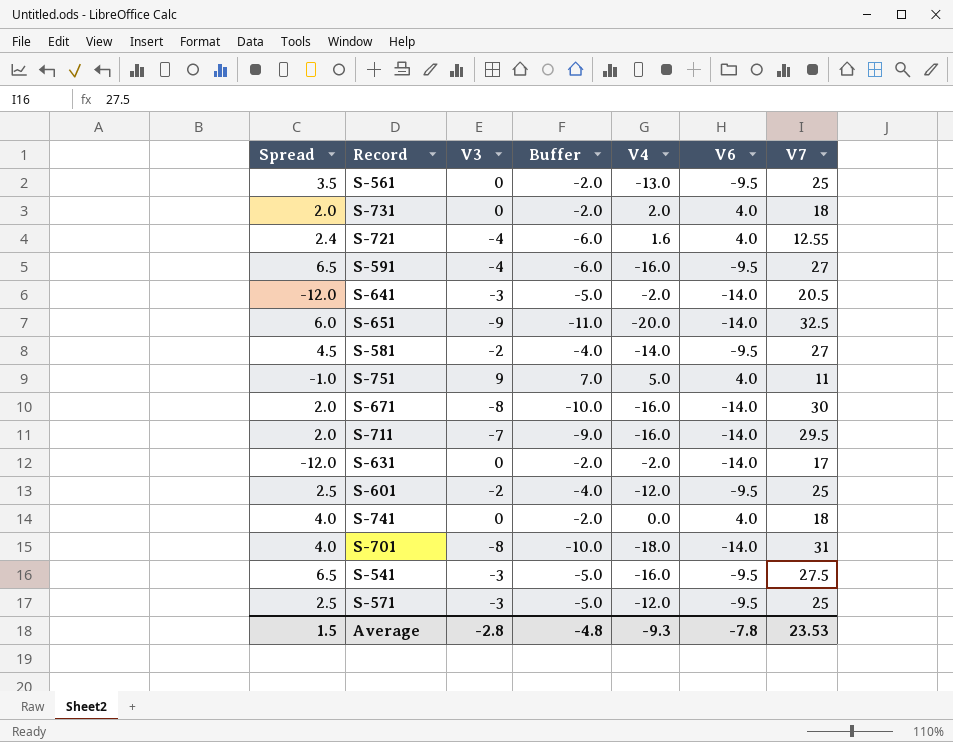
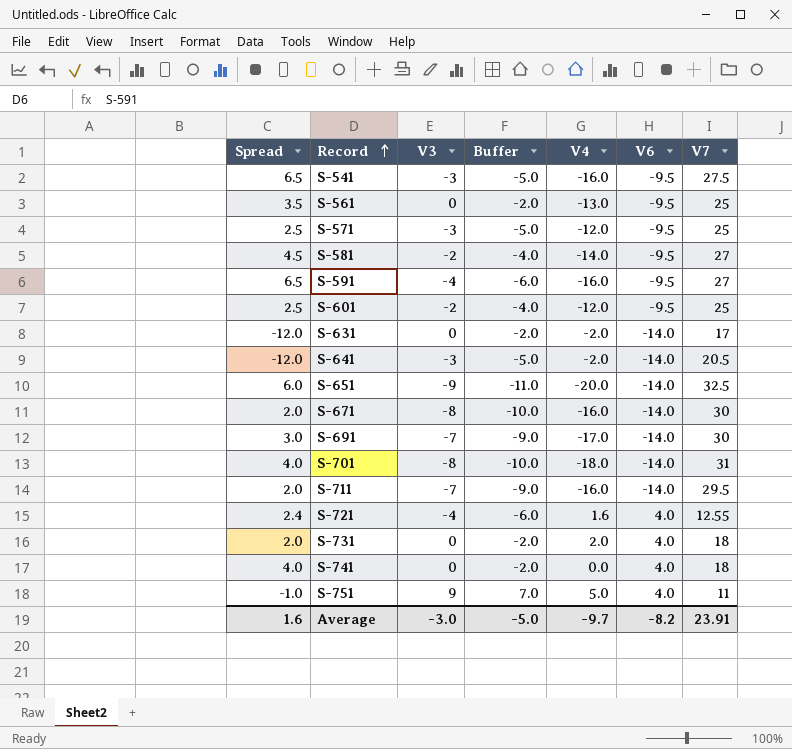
row order: none -> Record ascending
row S-691: none -> 3.0 | -7 | -9.0 | -17.0 | -14.0 | 30
Average | Spread: 1.5 -> 1.6
Average | V3: -2.8 -> -3.0
Average | Buffer: -4.8 -> -5.0
Average | V4: -9.3 -> -9.7
Average | V6: -7.8 -> -8.2
Average | V7: 23.53 -> 23.91

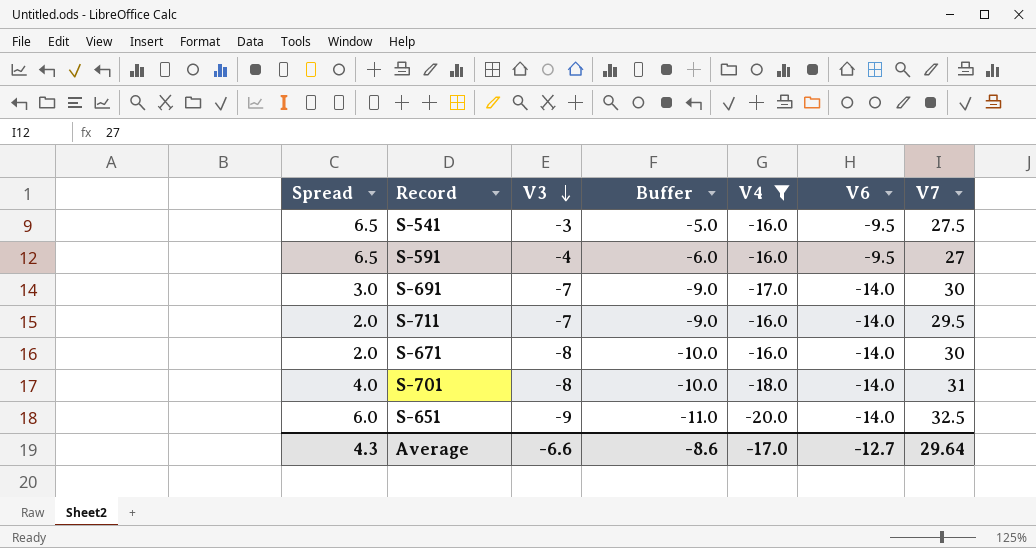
filter: none -> V4 <= -16.0
row order: Record ascending -> V3 descending
Average | Spread: 1.6 -> 4.3
Average | V3: -3.0 -> -6.6
Average | Buffer: -5.0 -> -8.6
Average | V4: -9.7 -> -17.0
Average | V6: -8.2 -> -12.7
Average | V7: 23.91 -> 29.64

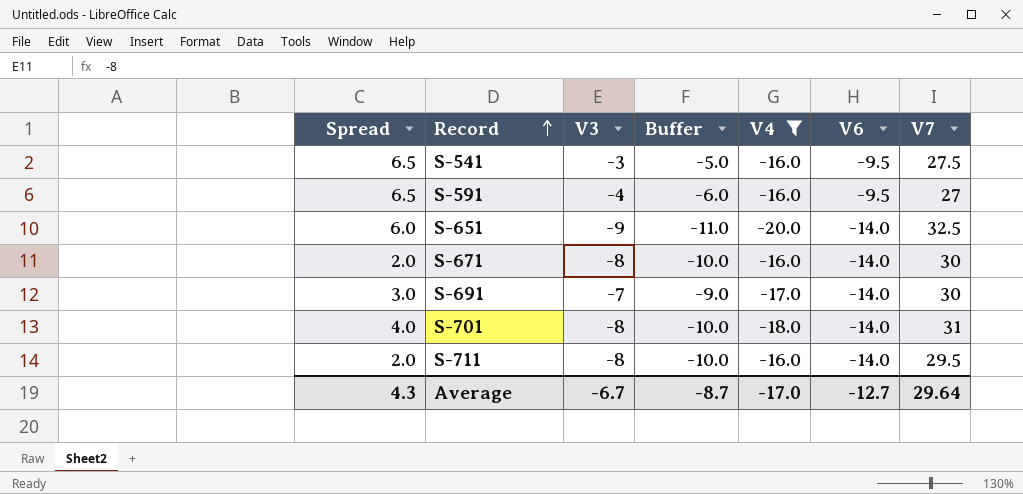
row order: V3 descending -> Record ascending
S-711 | V3: -7 -> -8
S-711 | Buffer: -9.0 -> -10.0
Average | V3: -6.6 -> -6.7
Average | Buffer: -8.6 -> -8.7

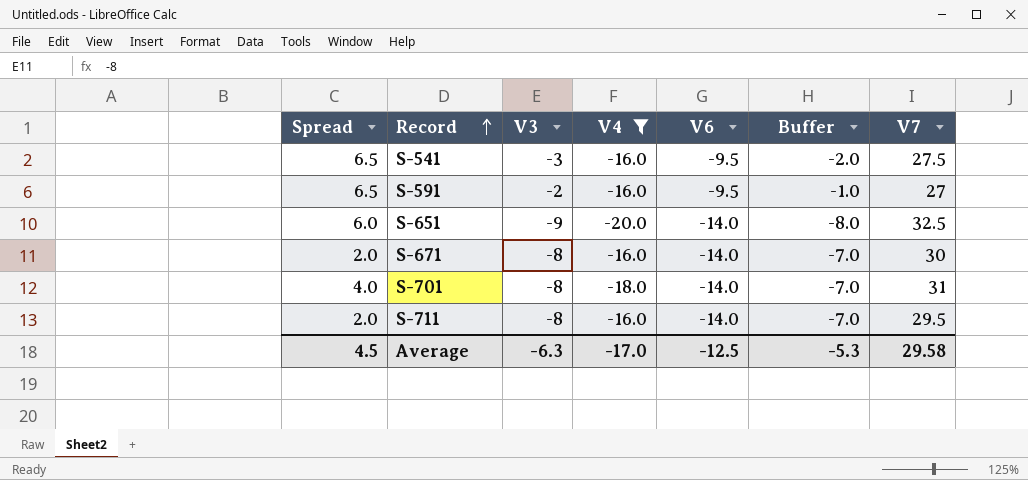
column Buffer | formula: [V3] - 2 -> [V3] + 1
column Buffer | position: 4 -> 6
row S-691: 3.0 | -7 | -9.0 | -17.0 | -14.0 | 30 -> none
S-591 | V3: -4 -> -2
Average | Spread: 4.3 -> 4.5
Average | V3: -6.7 -> -6.3
Average | V6: -12.7 -> -12.5
Average | Buffer: -8.7 -> -5.3
Average | V7: 29.64 -> 29.58

